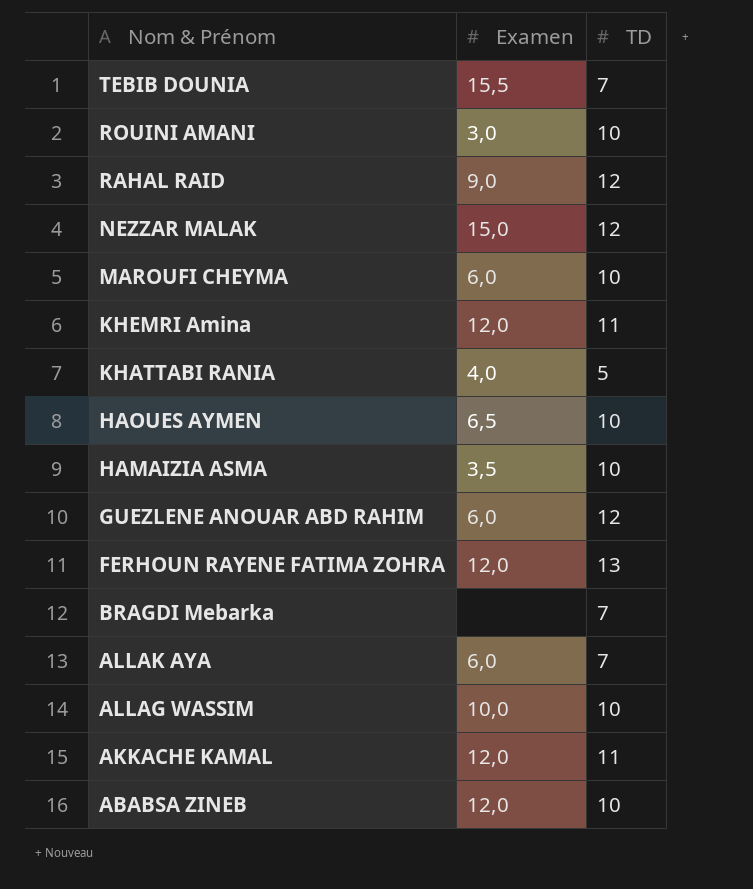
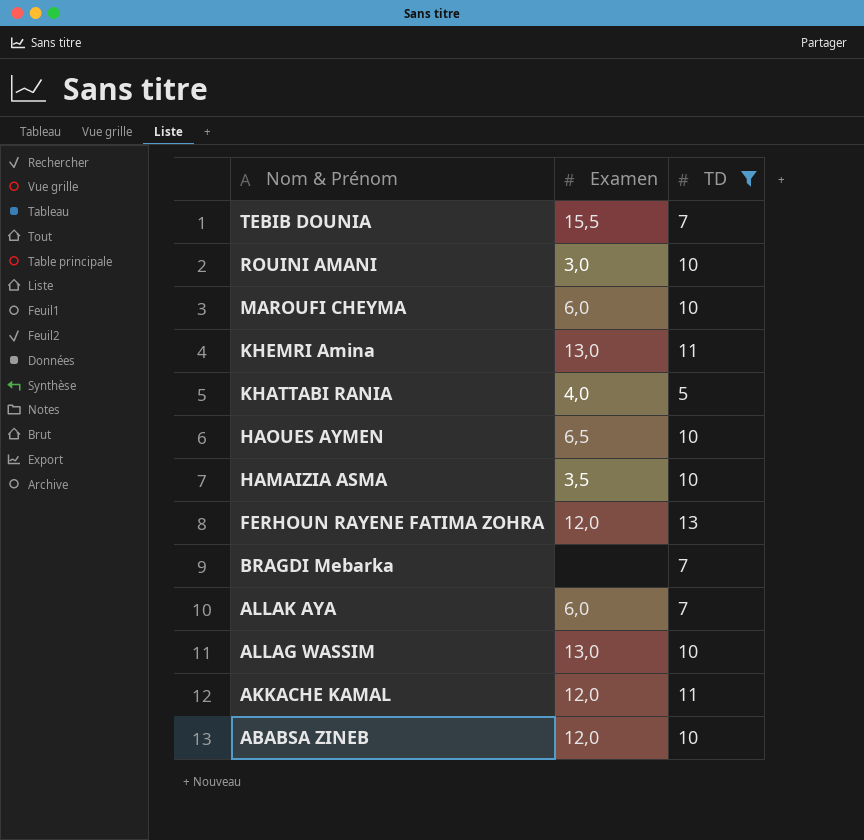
filter: none -> TD != 12
KHEMRI Amina | Examen: 12,0 -> 13,0
ALLAG WASSIM | Examen: 10,0 -> 13,0

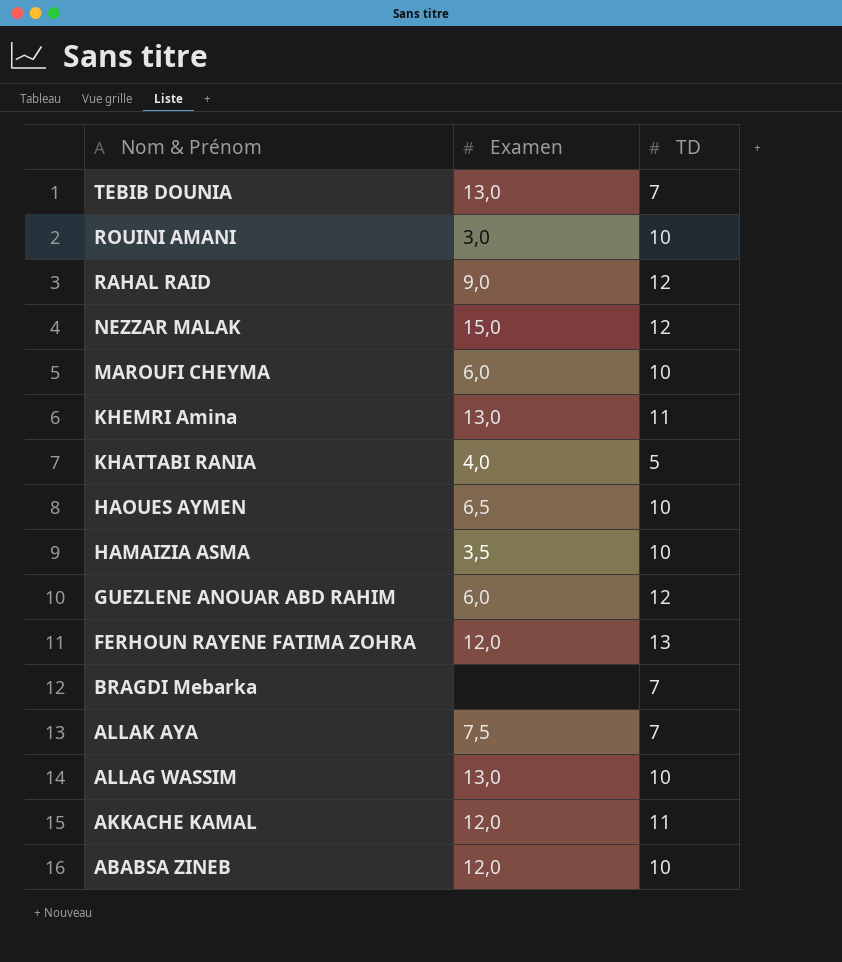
filter: TD != 12 -> none
TEBIB DOUNIA | Examen: 15,5 -> 13,0
ALLAK AYA | Examen: 6,0 -> 7,5

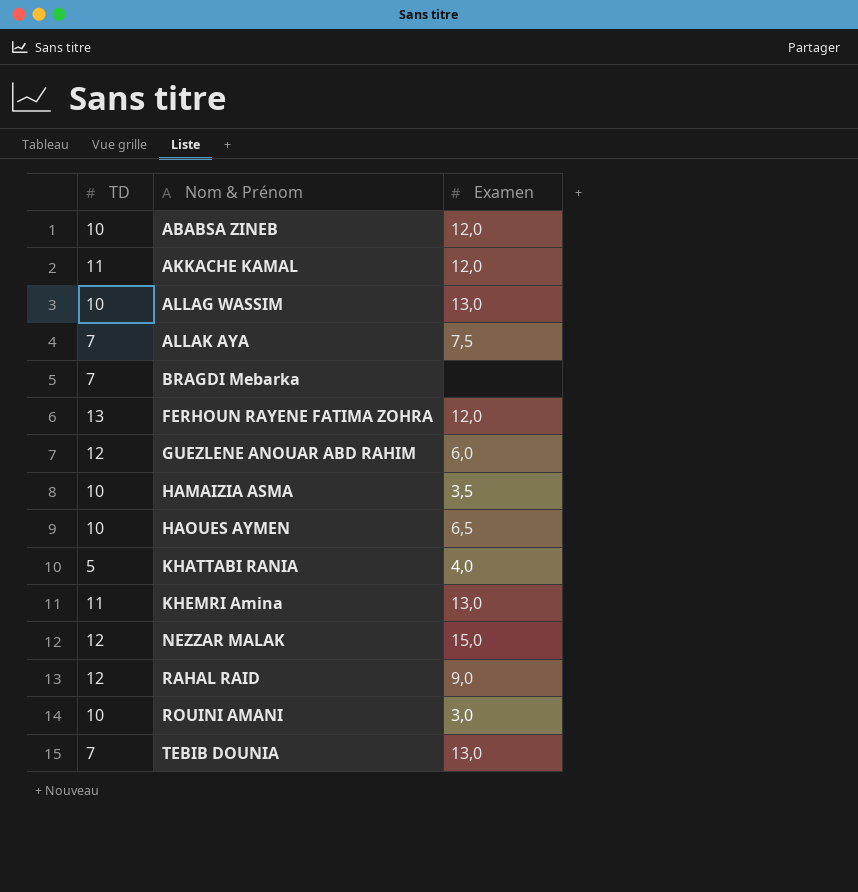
row order: Nom & Prénom descending -> Nom & Prénom ascending
column TD | position: 3 -> 1
row MAROUFI CHEYMA: 6,0 | 10 -> none

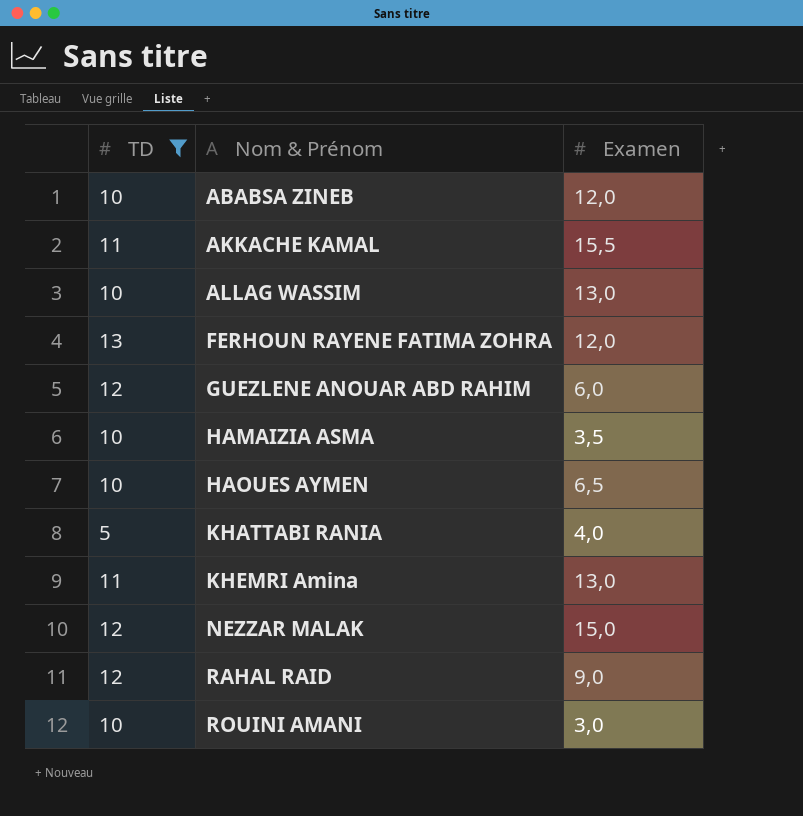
filter: none -> TD != 7
AKKACHE KAMAL | Examen: 12,0 -> 15,5

